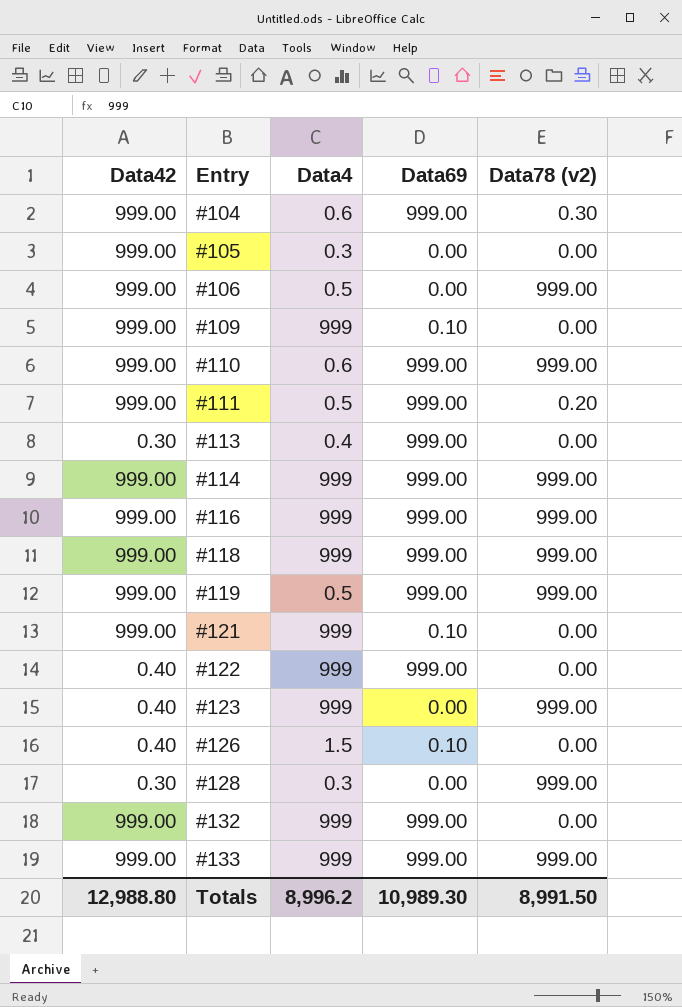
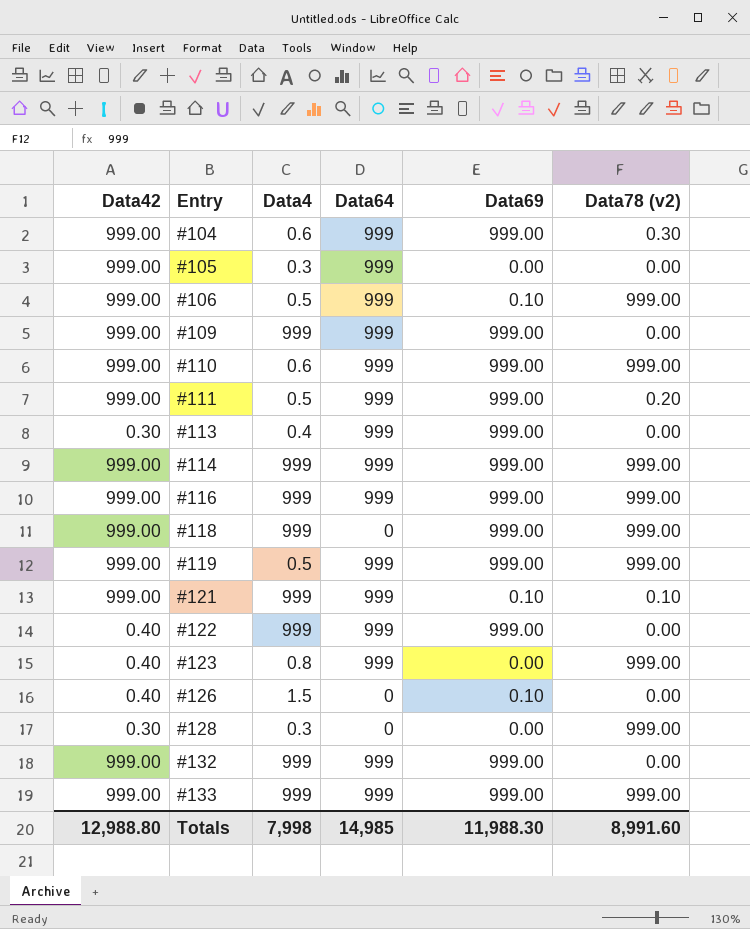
column Data64 | position: none -> 4
#106 | Data69: 0.00 -> 0.10
#109 | Data69: 0.10 -> 999.00
#121 | Data78 (v2): 0.00 -> 0.10
#123 | Data4: 999 -> 0.8
Totals | Data4: 8,996.2 -> 7,998
Totals | Data69: 10,989.30 -> 11,988.30
Totals | Data78 (v2): 8,991.50 -> 8,991.60

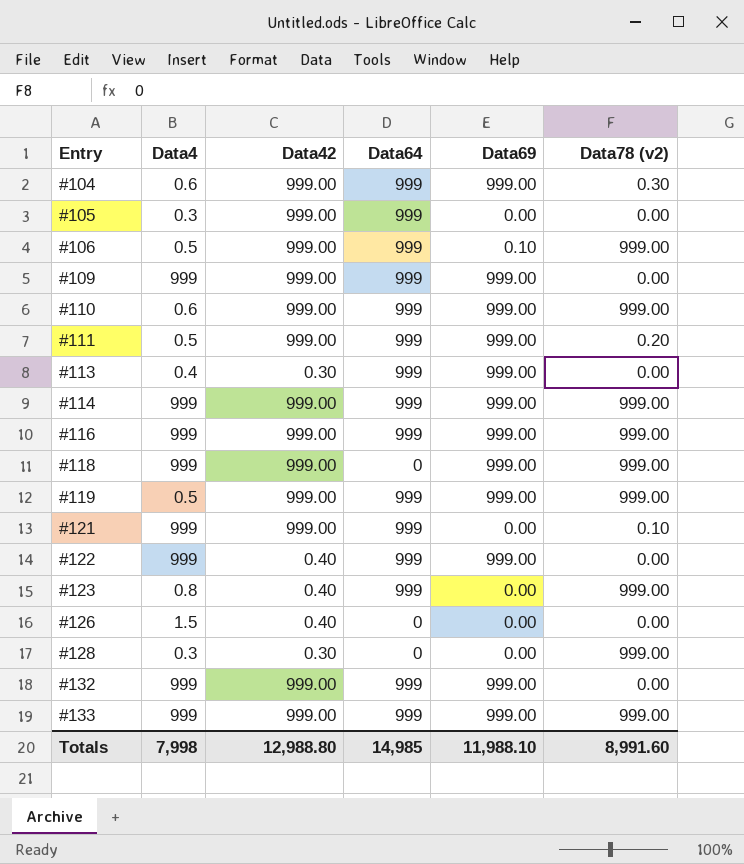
column Data42 | position: 1 -> 3
#121 | Data69: 0.10 -> 0.00
#126 | Data69: 0.10 -> 0.00
Totals | Data69: 11,988.30 -> 11,988.10

